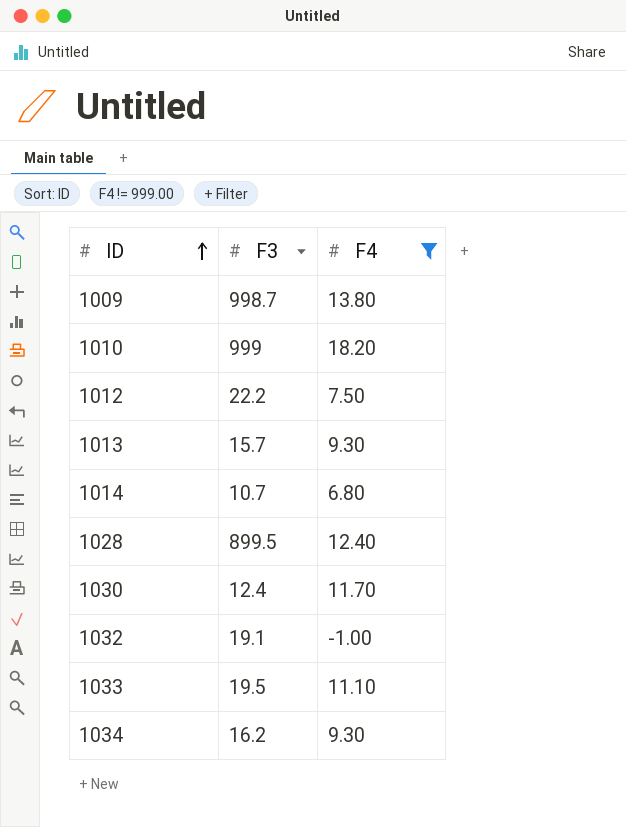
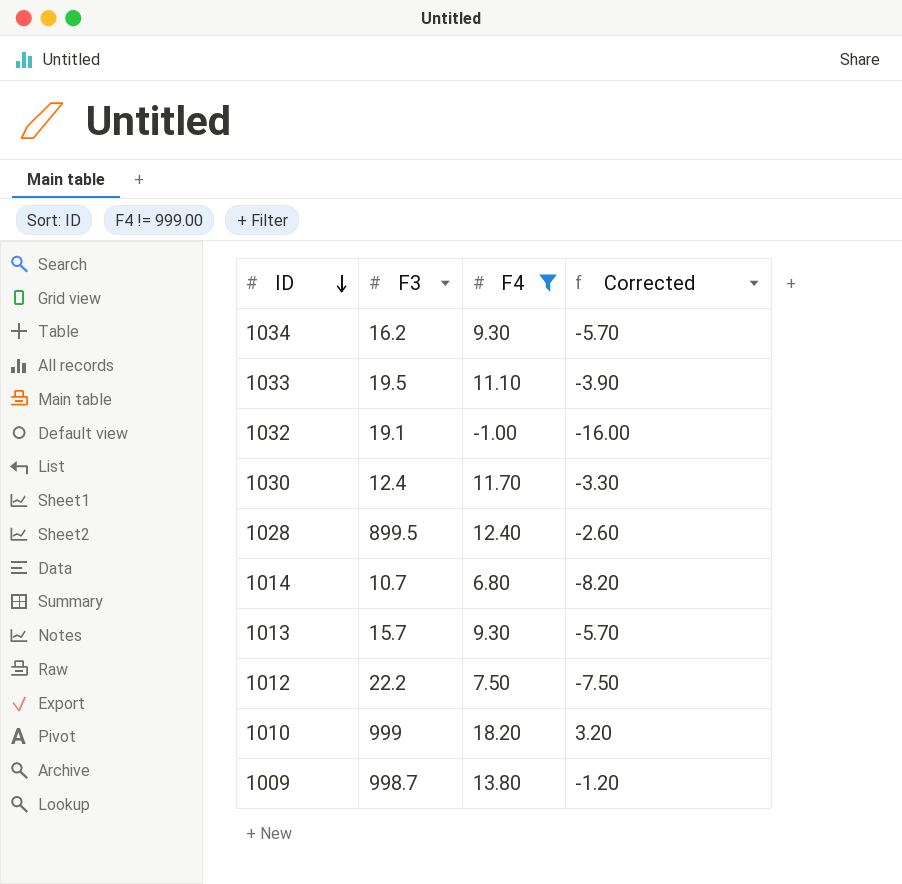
row order: ID ascending -> ID descending
column Corrected | formula: none -> [F4] - 15

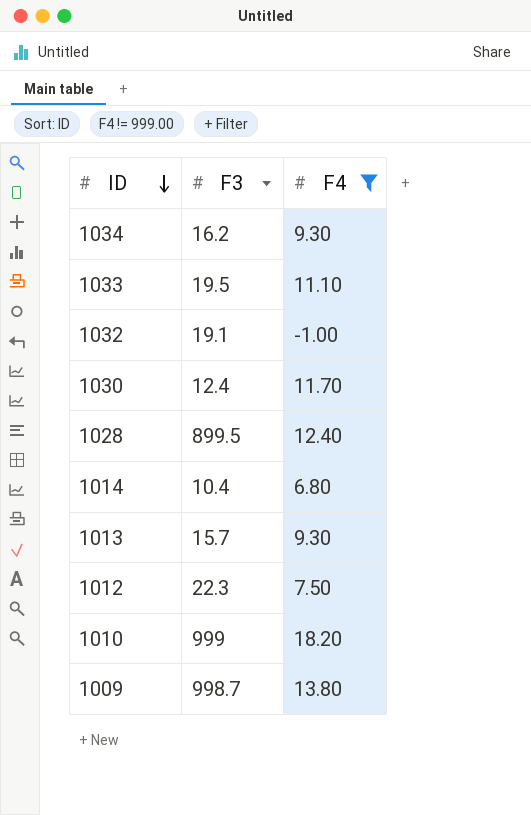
column Corrected | formula: [F4] - 15 -> none
1014 | F3: 10.7 -> 10.4
1012 | F3: 22.2 -> 22.3

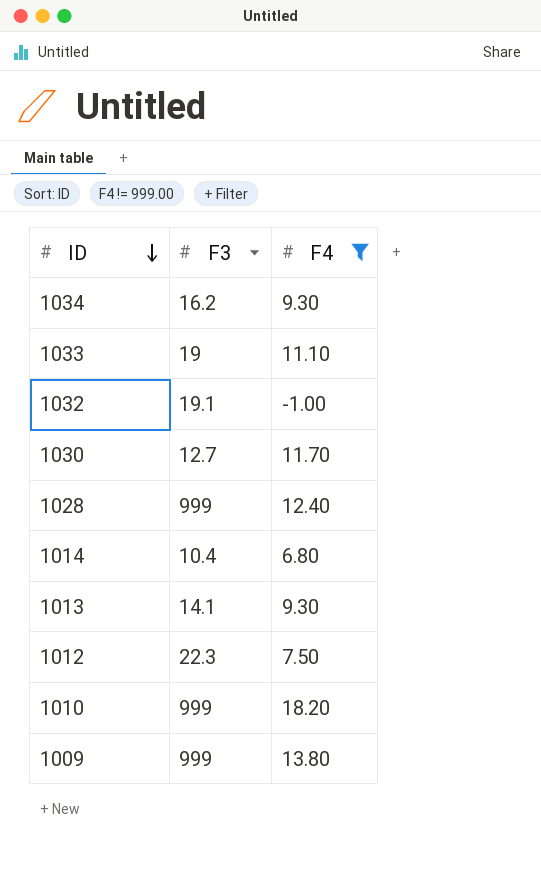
1033 | F3: 19.5 -> 19
1030 | F3: 12.4 -> 12.7
1028 | F3: 899.5 -> 999
1013 | F3: 15.7 -> 14.1
1009 | F3: 998.7 -> 999

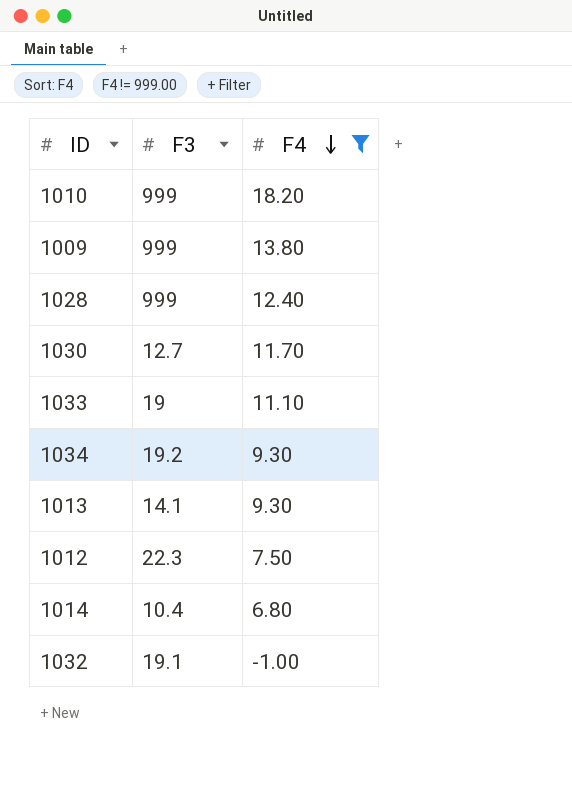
row order: ID descending -> F4 descending
1034 | F3: 16.2 -> 19.2

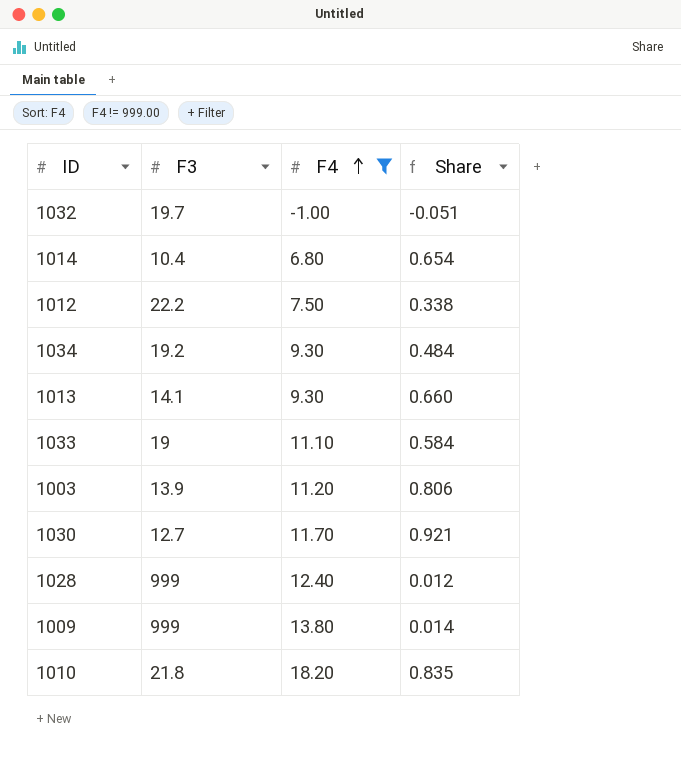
row order: F4 descending -> F4 ascending
column Share | formula: none -> [F4] / [F3]
1032 | F3: 19.1 -> 19.7
1012 | F3: 22.3 -> 22.2
row 1003: none -> 13.9 | 11.20 | 0.806
1010 | F3: 999 -> 21.8

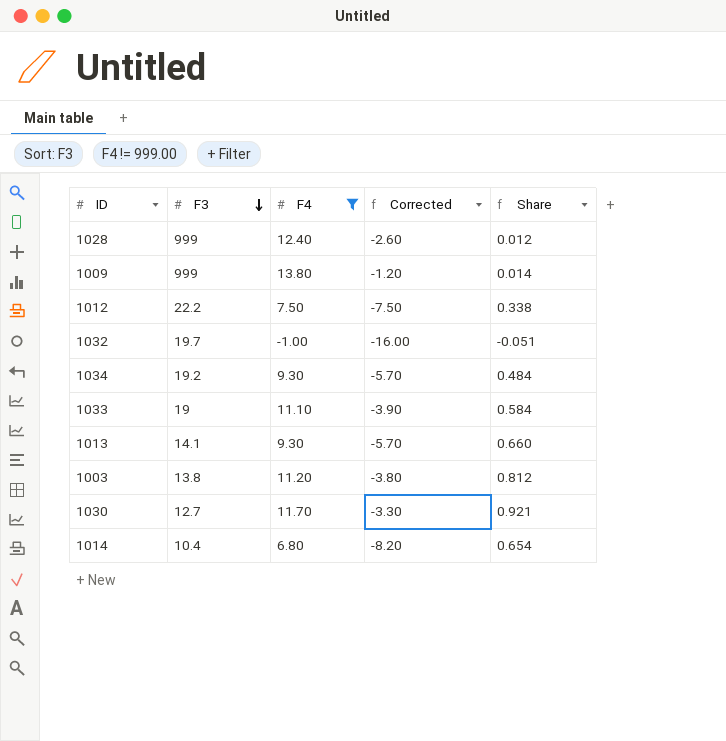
row order: F4 ascending -> F3 descending
column Corrected | formula: none -> [F4] - 15
row 1010: 21.8 | 18.20 | 0.835 -> none
1003 | F3: 13.9 -> 13.8
1003 | Share: 0.806 -> 0.812

